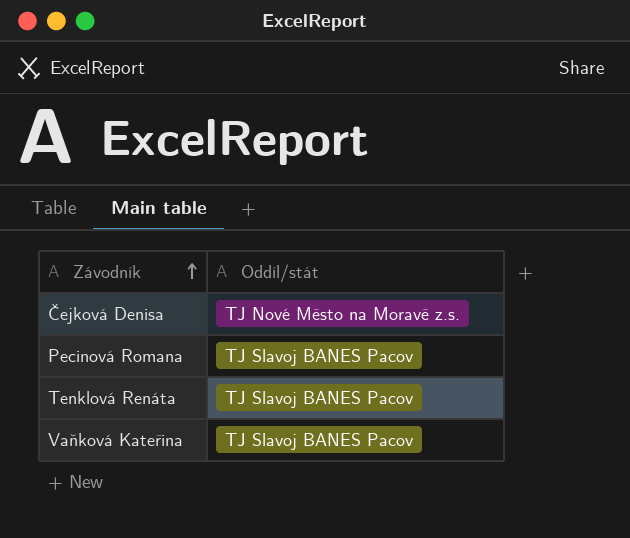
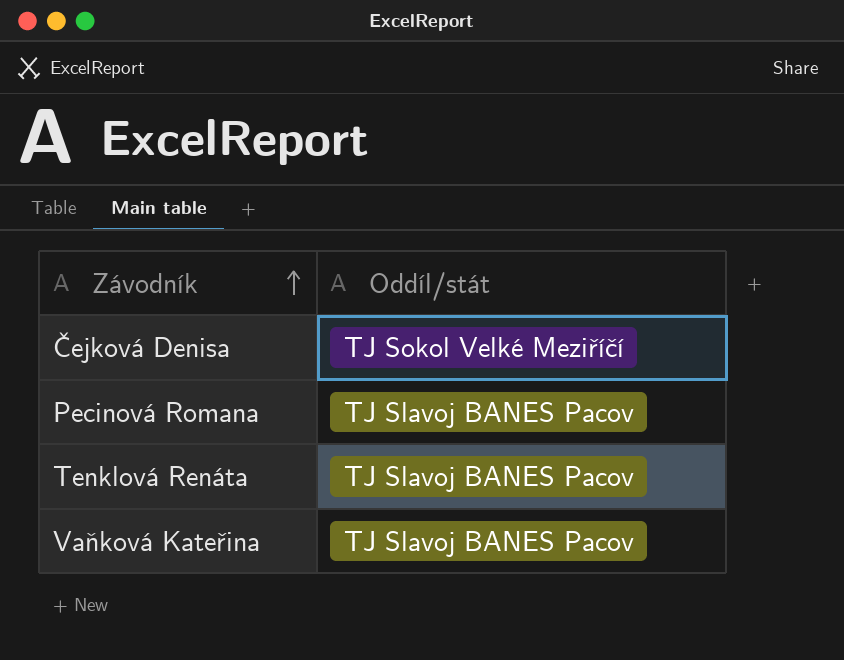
Čejková Denisa | Oddíl/stát: TJ Nové Město na Moravě z.s. -> TJ Sokol Velké Meziříčí

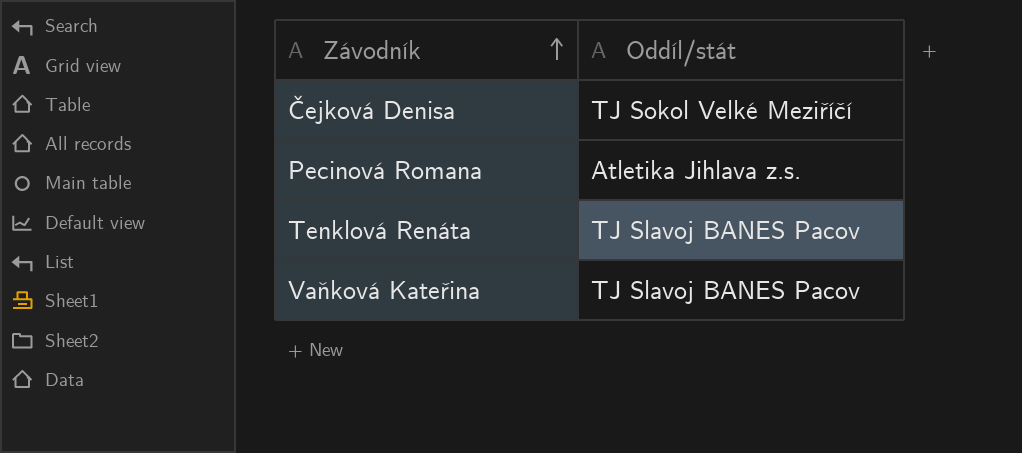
Pecinová Romana | Oddíl/stát: TJ Slavoj BANES Pacov -> Atletika Jihlava z.s.

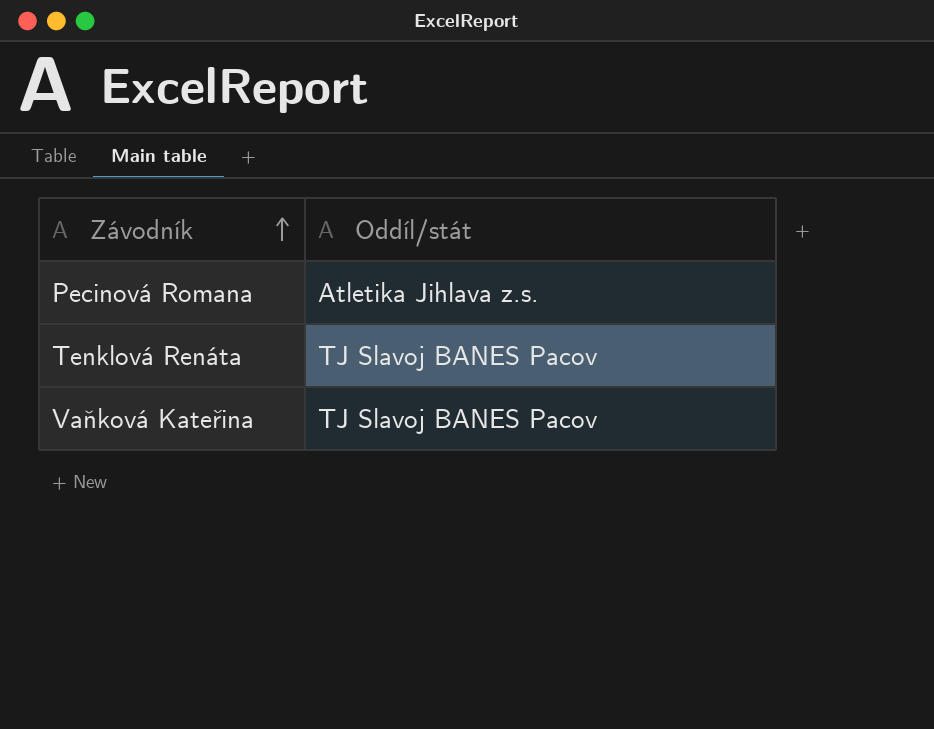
row Čejková Denisa: TJ Sokol Velké Meziříčí -> none

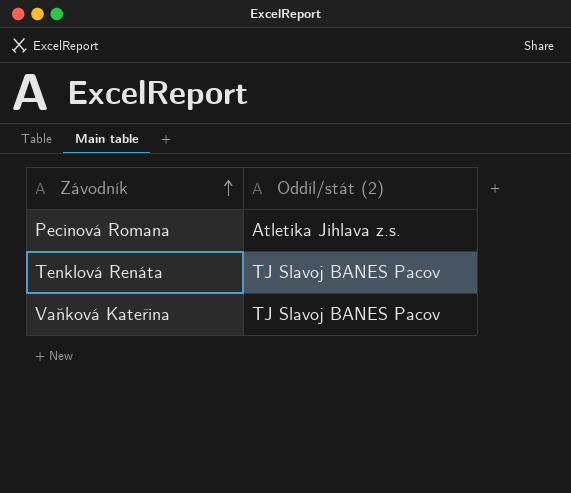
column name: Oddíl/stát -> Oddíl/stát (2)

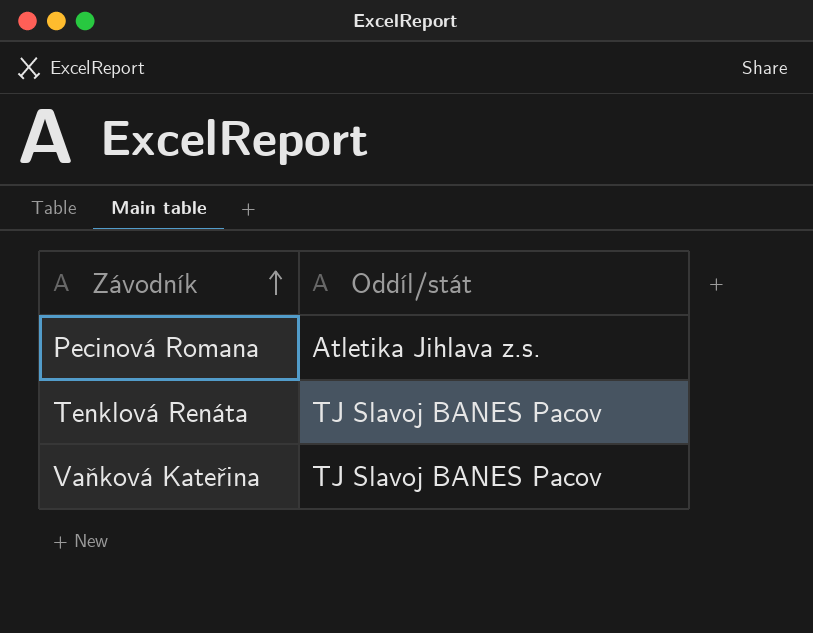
column name: Oddíl/stát (2) -> Oddíl/stát

